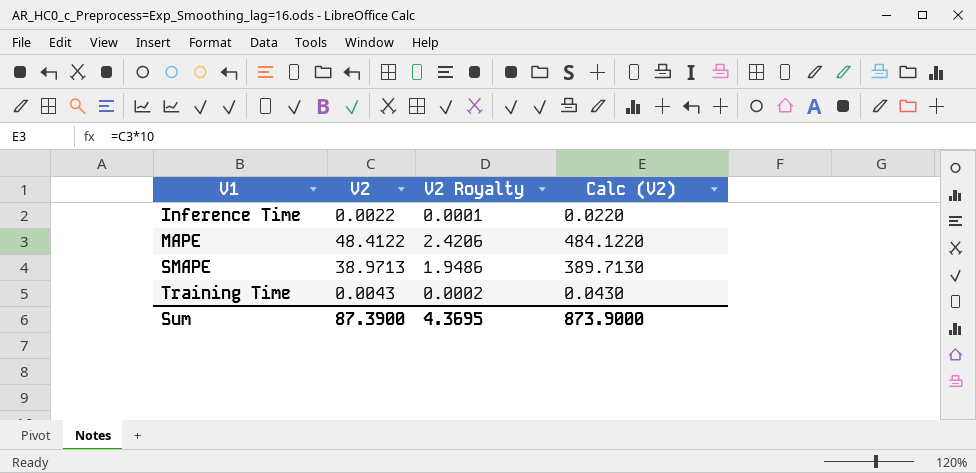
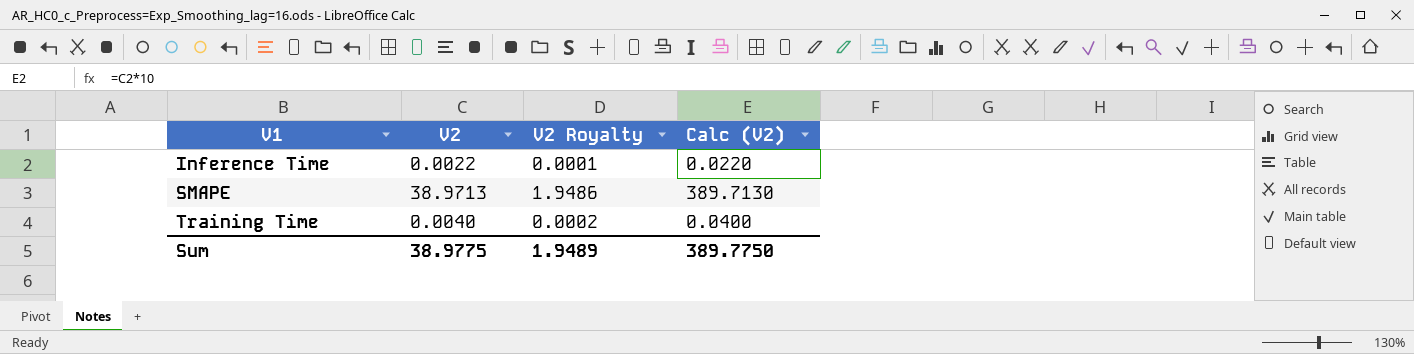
row MAPE: 48.4122 | 2.4206 | 484.1220 -> none
Training Time | V2: 0.0043 -> 0.0040
Training Time | Calc (V2): 0.0430 -> 0.0400
Sum | V2: 87.3900 -> 38.9775
Sum | V2 Royalty: 4.3695 -> 1.9489
Sum | Calc (V2): 873.9000 -> 389.7750

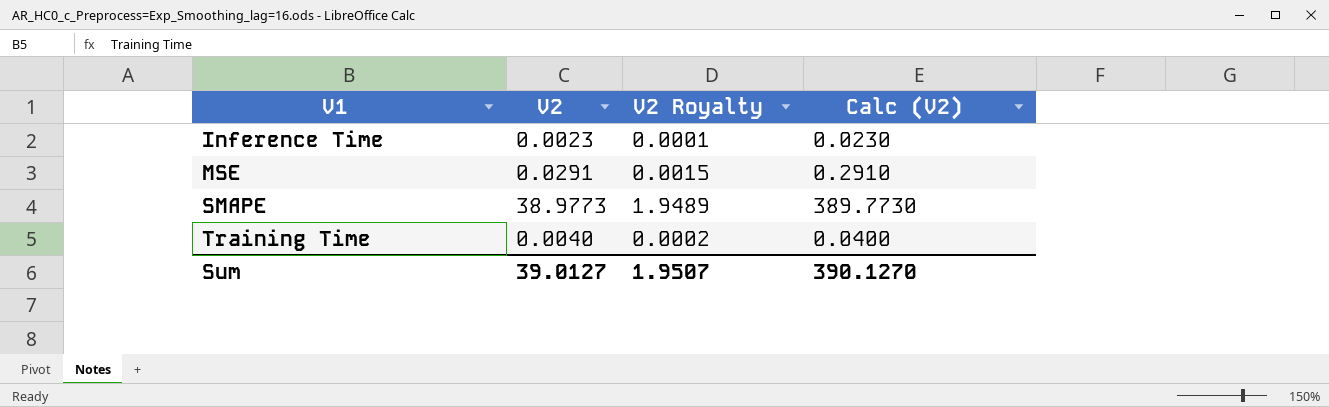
Inference Time | V2: 0.0022 -> 0.0023
Inference Time | Calc (V2): 0.0220 -> 0.0230
row MSE: none -> 0.0291 | 0.0015 | 0.2910
SMAPE | V2: 38.9713 -> 38.9773
SMAPE | V2 Royalty: 1.9486 -> 1.9489
SMAPE | Calc (V2): 389.7130 -> 389.7730
Sum | V2: 38.9775 -> 39.0127
Sum | V2 Royalty: 1.9489 -> 1.9507
Sum | Calc (V2): 389.7750 -> 390.1270

